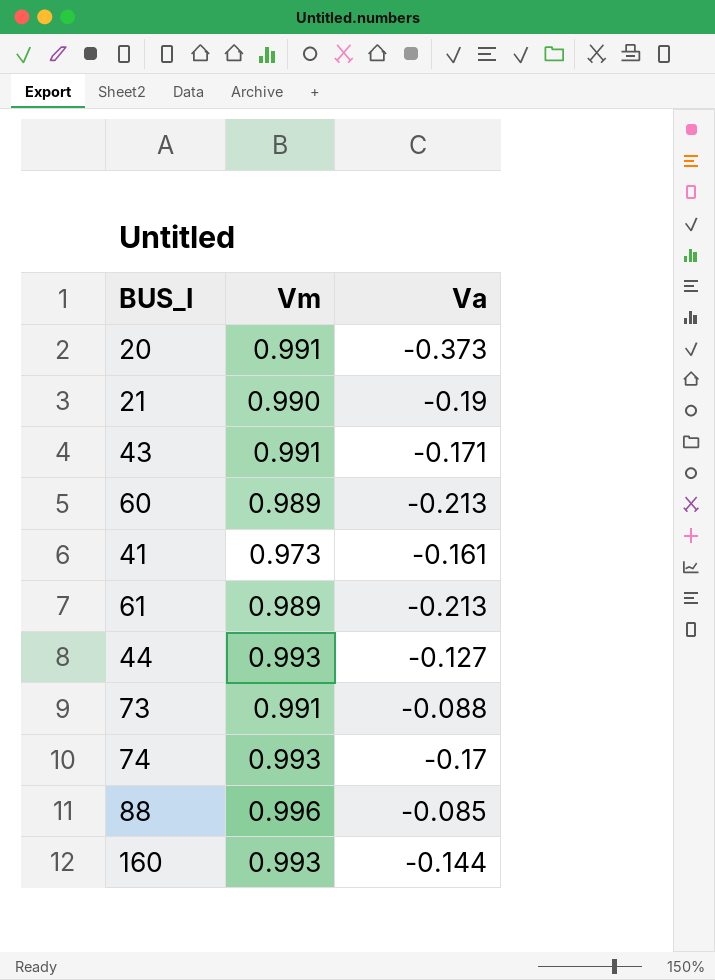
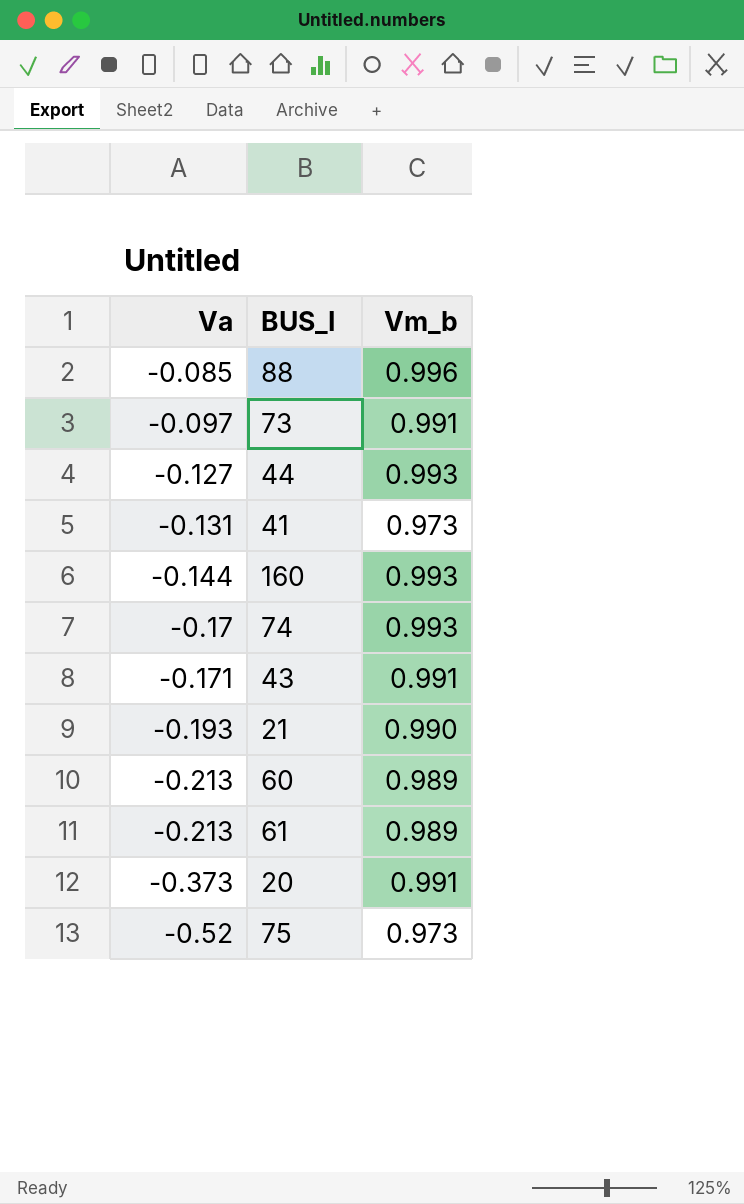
row order: none -> Va descending
column Va | position: 3 -> 1
column name: Vm -> Vm_b
73 | Va: -0.088 -> -0.097
41 | Va: -0.161 -> -0.131
21 | Va: -0.19 -> -0.193
row 75: none -> -0.52 | 0.973

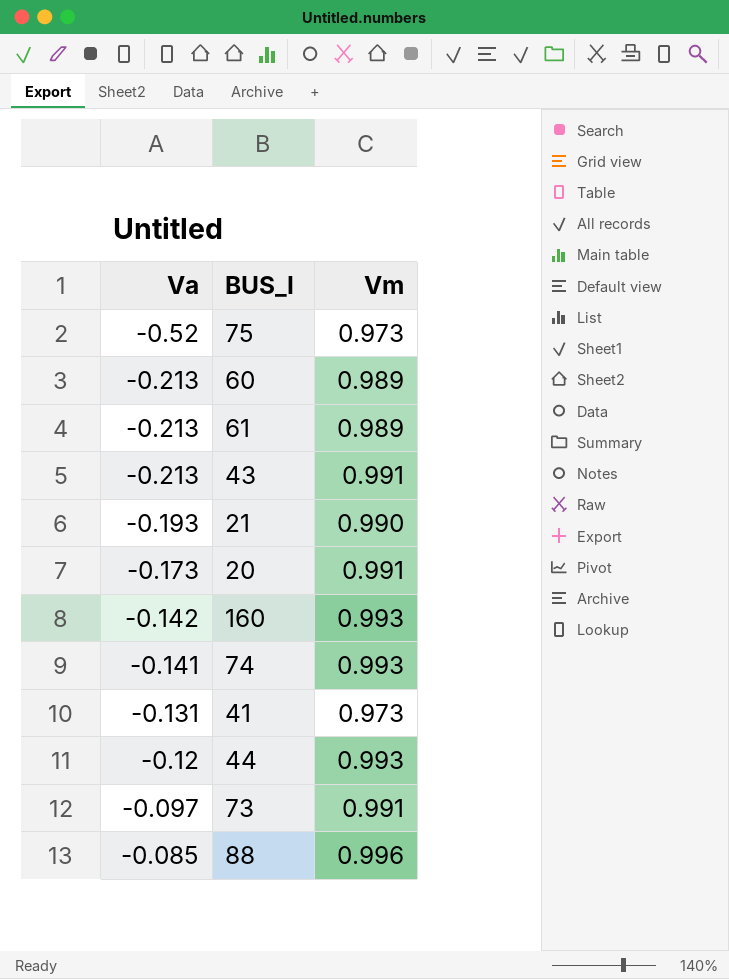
row order: Va descending -> Va ascending
column name: Vm_b -> Vm
43 | Va: -0.171 -> -0.213
20 | Va: -0.373 -> -0.173
160 | Va: -0.144 -> -0.142
74 | Va: -0.17 -> -0.141
44 | Va: -0.127 -> -0.12

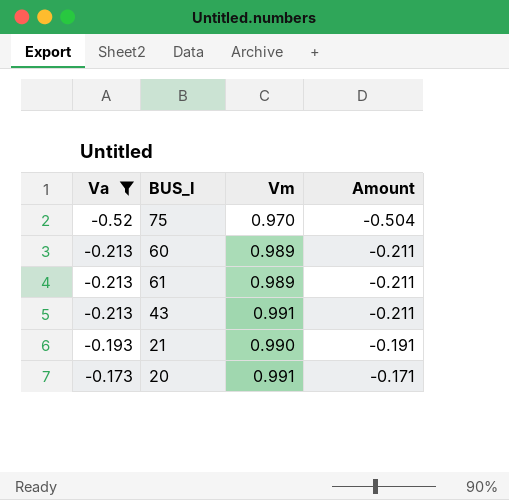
filter: none -> Va <= -0.173
column Amount | formula: none -> [Va] * [Vm]
75 | Vm: 0.973 -> 0.970

